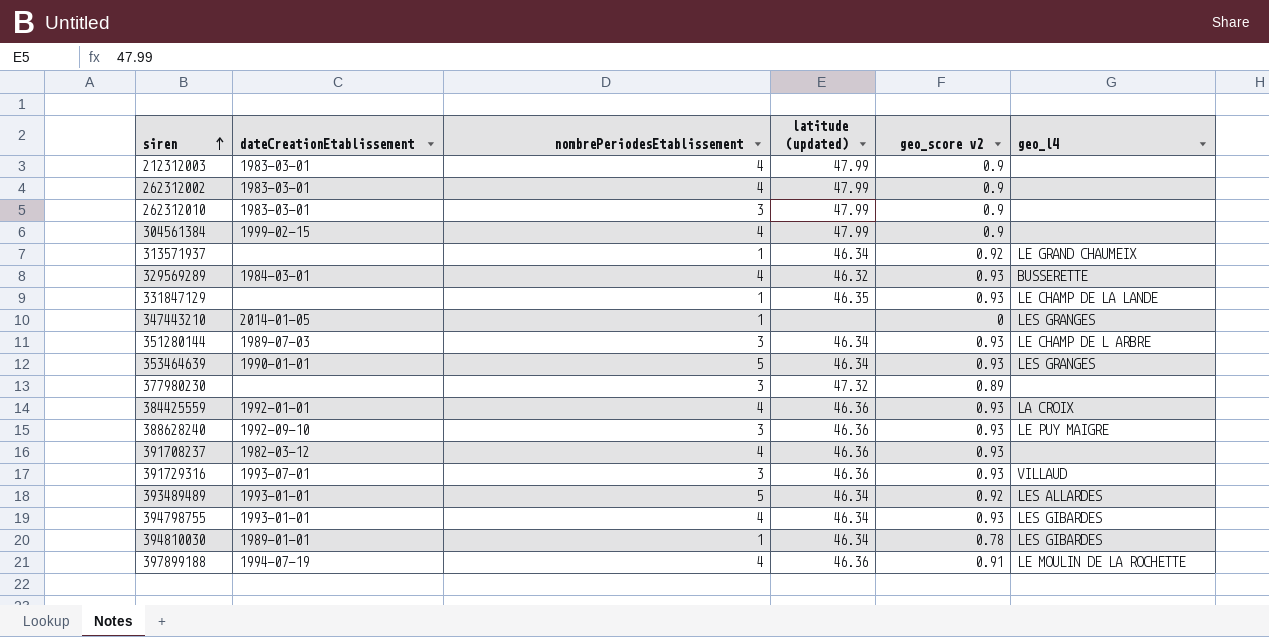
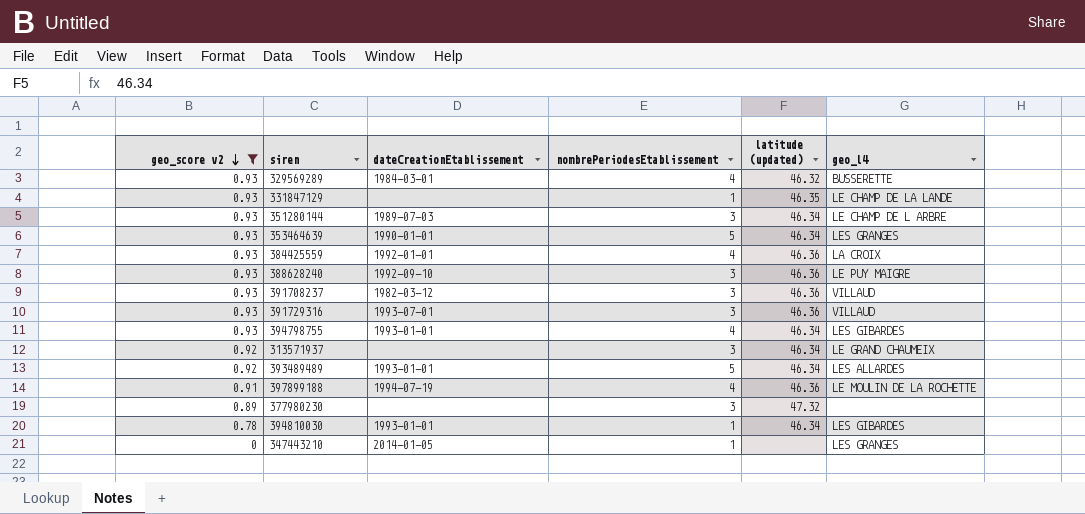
filter: none -> geo_score v2 != 0.9
row order: siren ascending -> geo_score v2 descending
column geo_score v2 | position: 5 -> 1
391708237 | nombrePeriodesEtablissement: 4 -> 3
391708237 | geo_l4: none -> VILLAUD
313571937 | nombrePeriodesEtablissement: 1 -> 3
394810030 | dateCreationEtablissement: 1989-01-01 -> 1993-01-01

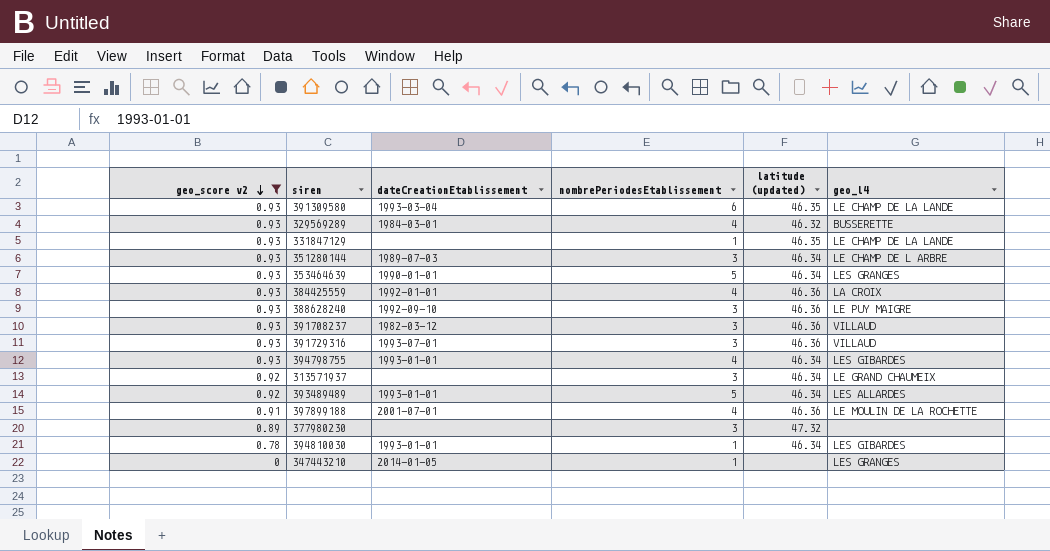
row 391309580: none -> 0.93 | 1993-03-04 | 6 | 46.35 | LE CHAMP DE LA LANDE
397899188 | dateCreationEtablissement: 1994-07-19 -> 2001-07-01

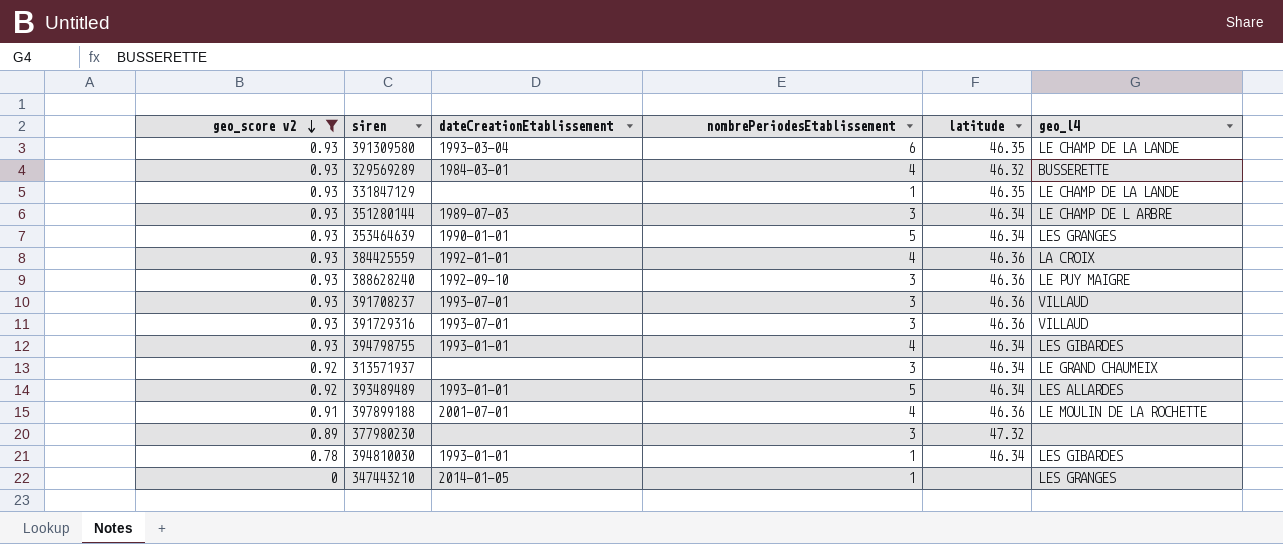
column name: latitude (updated) -> latitude
391708237 | dateCreationEtablissement: 1982-03-12 -> 1993-07-01

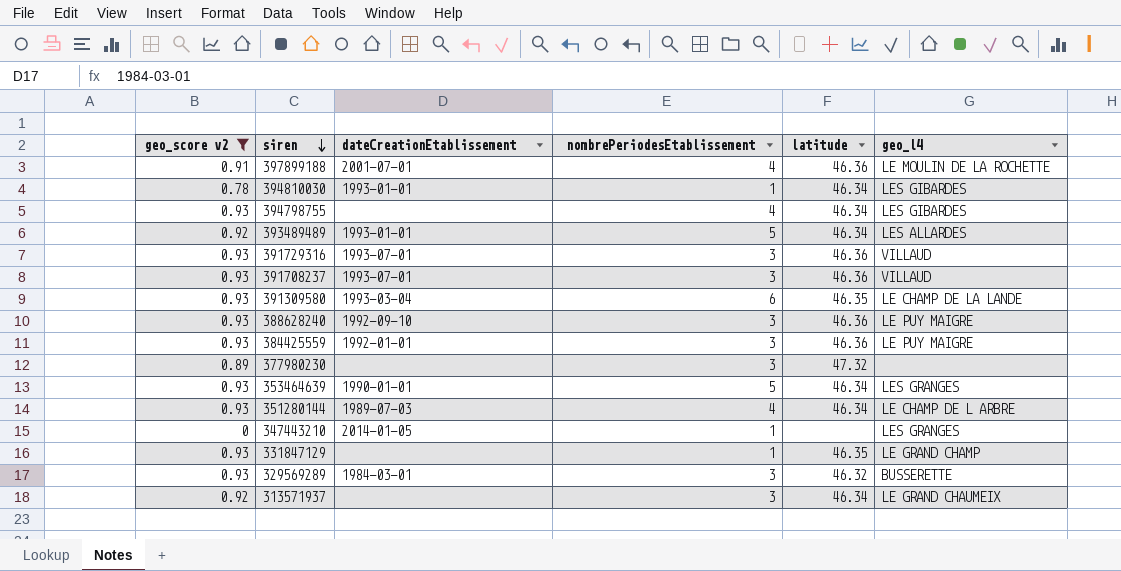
row order: geo_score v2 descending -> siren descending
394798755 | dateCreationEtablissement: 1993-01-01 -> none
384425559 | nombrePeriodesEtablissement: 4 -> 3
384425559 | geo_l4: LA CROIX -> LE PUY MAIGRE
351280144 | nombrePeriodesEtablissement: 3 -> 4
331847129 | geo_l4: LE CHAMP DE LA LANDE -> LE GRAND CHAMP
329569289 | nombrePeriodesEtablissement: 4 -> 3

